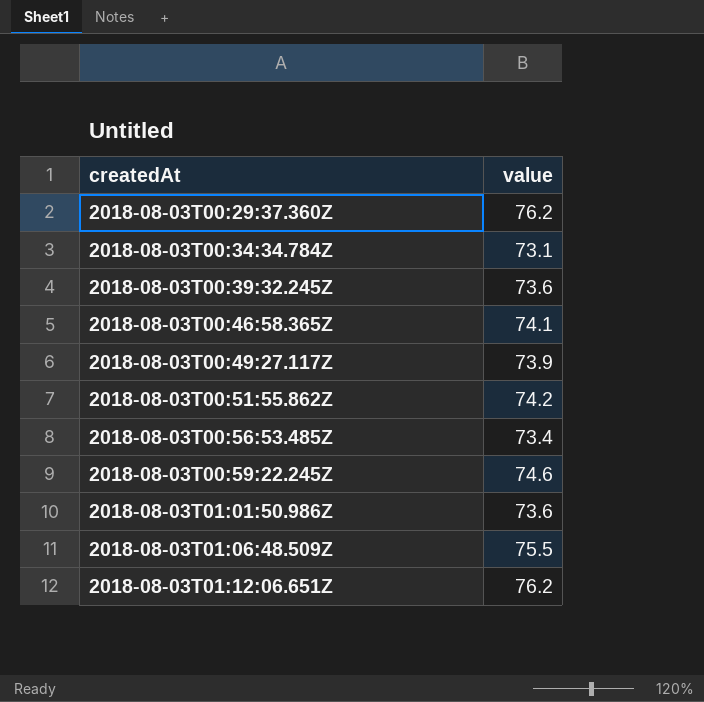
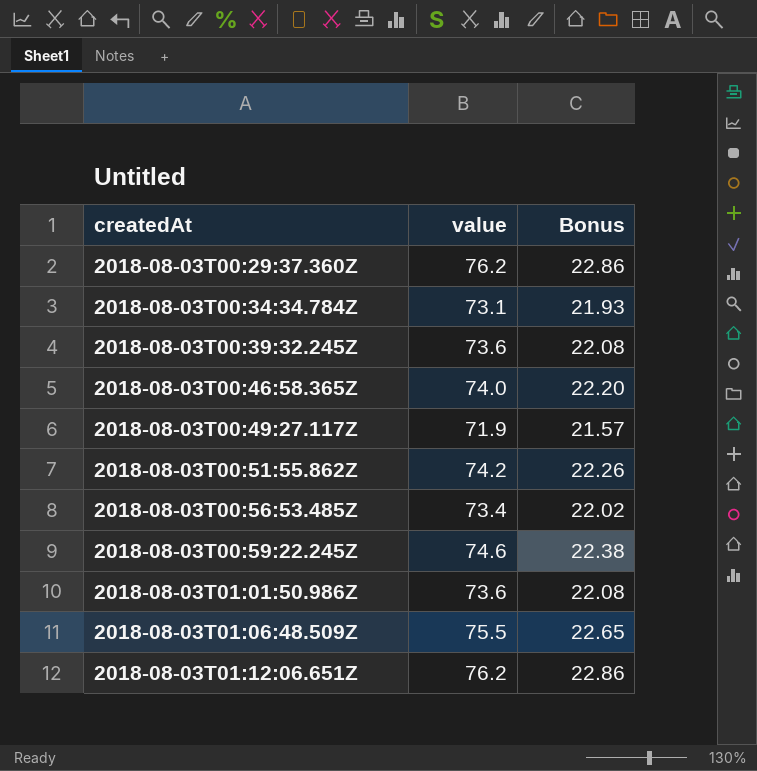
column Bonus | formula: none -> [value] * 0.3
2018-08-03T00:46:58.365Z | value: 74.1 -> 74.0
2018-08-03T00:49:27.117Z | value: 73.9 -> 71.9

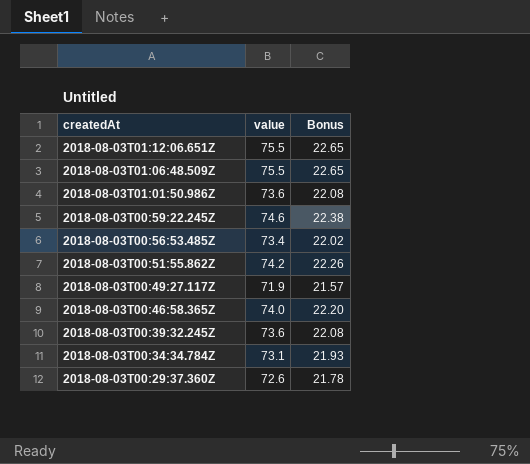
row order: createdAt ascending -> createdAt descending
2018-08-03T01:12:06.651Z | value: 76.2 -> 75.5
2018-08-03T01:12:06.651Z | Bonus: 22.86 -> 22.65
2018-08-03T00:29:37.360Z | value: 76.2 -> 72.6
2018-08-03T00:29:37.360Z | Bonus: 22.86 -> 21.78

